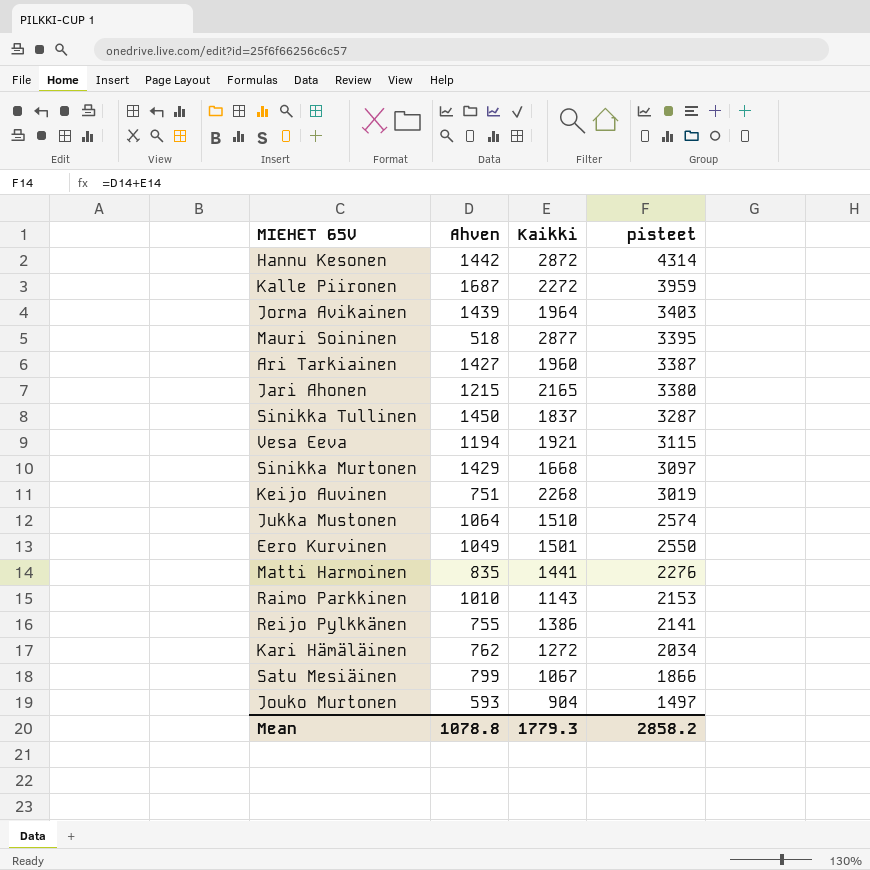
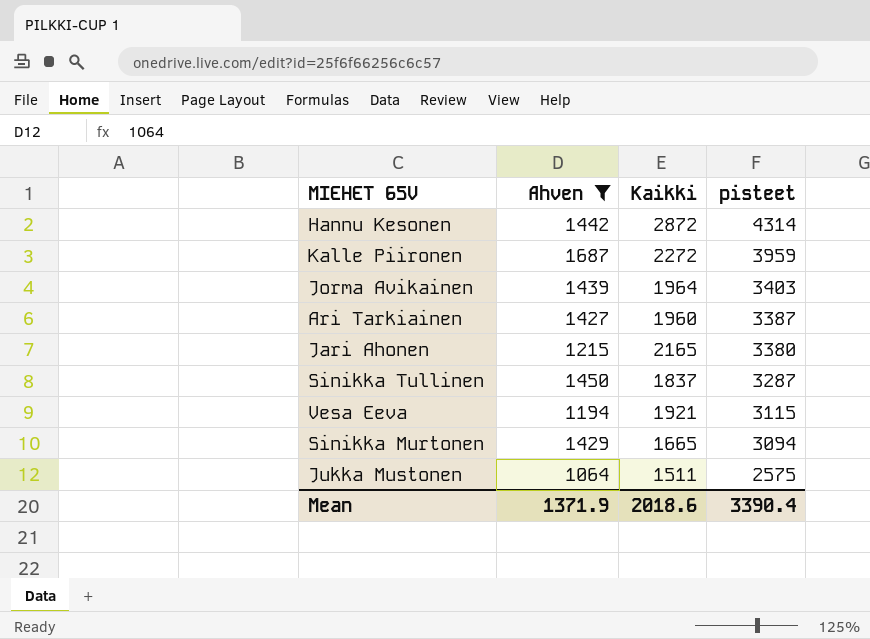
filter: none -> Ahven >= 1064
Sinikka Murtonen | Kaikki: 1668 -> 1665
Sinikka Murtonen | pisteet: 3097 -> 3094
Jukka Mustonen | Kaikki: 1510 -> 1511
Jukka Mustonen | pisteet: 2574 -> 2575
Mean | Ahven: 1078.8 -> 1371.9
Mean | Kaikki: 1779.3 -> 2018.6
Mean | pisteet: 2858.2 -> 3390.4

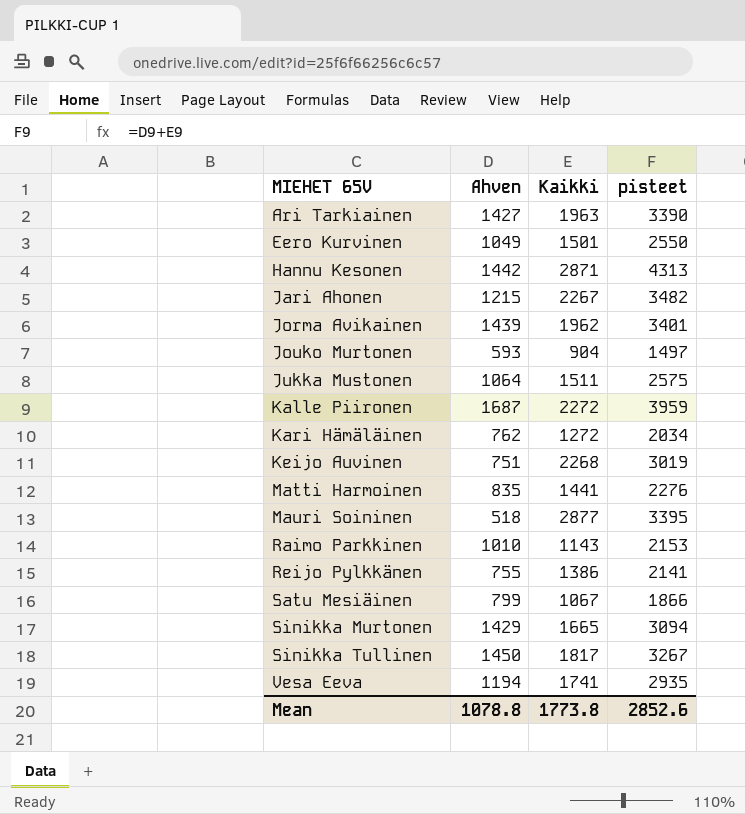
filter: Ahven >= 1064 -> none
row order: pisteet descending -> MIEHET 65V ascending
Ari Tarkiainen | Kaikki: 1960 -> 1963
Ari Tarkiainen | pisteet: 3387 -> 3390
Hannu Kesonen | Kaikki: 2872 -> 2871
Hannu Kesonen | pisteet: 4314 -> 4313
Jari Ahonen | Kaikki: 2165 -> 2267
Jari Ahonen | pisteet: 3380 -> 3482
Jorma Avikainen | Kaikki: 1964 -> 1962
Jorma Avikainen | pisteet: 3403 -> 3401
Sinikka Tullinen | Kaikki: 1837 -> 1817
Sinikka Tullinen | pisteet: 3287 -> 3267
Vesa Eeva | Kaikki: 1921 -> 1741
Vesa Eeva | pisteet: 3115 -> 2935
Mean | Ahven: 1371.9 -> 1078.8
Mean | Kaikki: 2018.6 -> 1773.8
Mean | pisteet: 3390.4 -> 2852.6

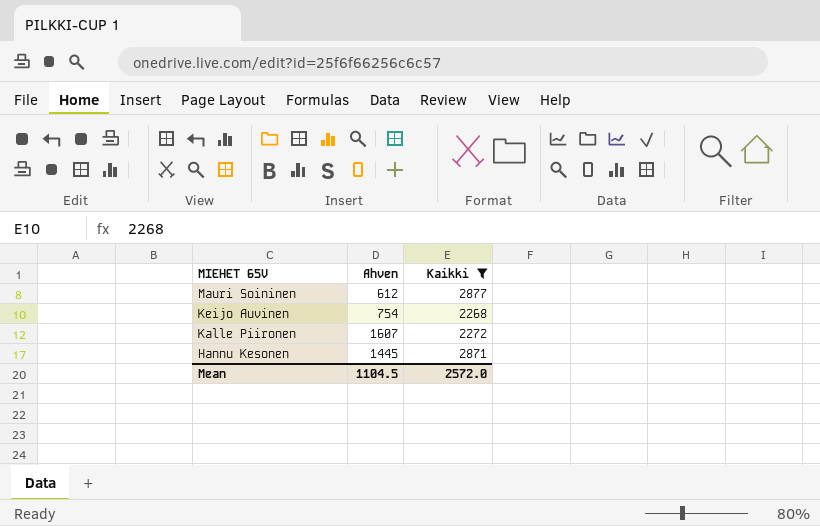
filter: none -> Kaikki >= 2268
row order: MIEHET 65V ascending -> MIEHET 65V descending
column pisteet | formula: [Ahven] + [Kaikki] -> none
Mauri Soininen | Ahven: 518 -> 612
Keijo Auvinen | Ahven: 751 -> 754
Kalle Piironen | Ahven: 1687 -> 1607
Hannu Kesonen | Ahven: 1442 -> 1445
Mean | Ahven: 1078.8 -> 1104.5
Mean | Kaikki: 1773.8 -> 2572.0

